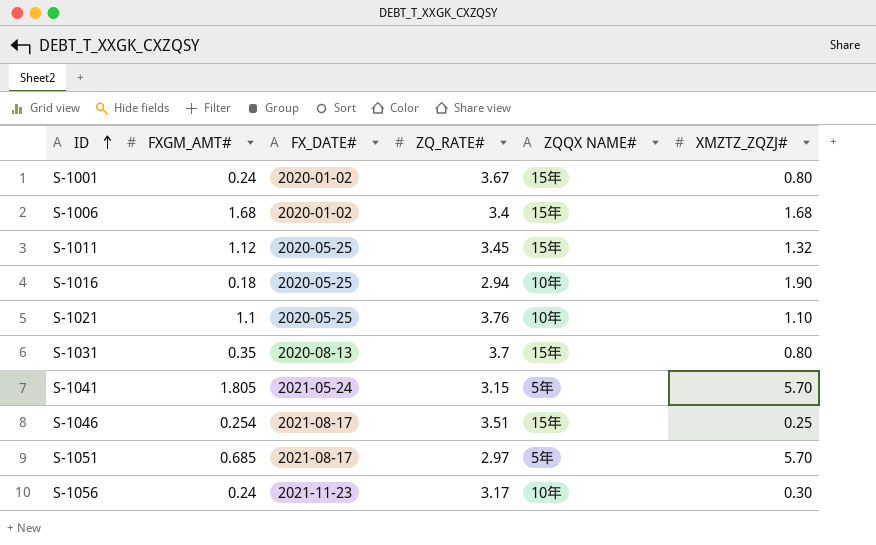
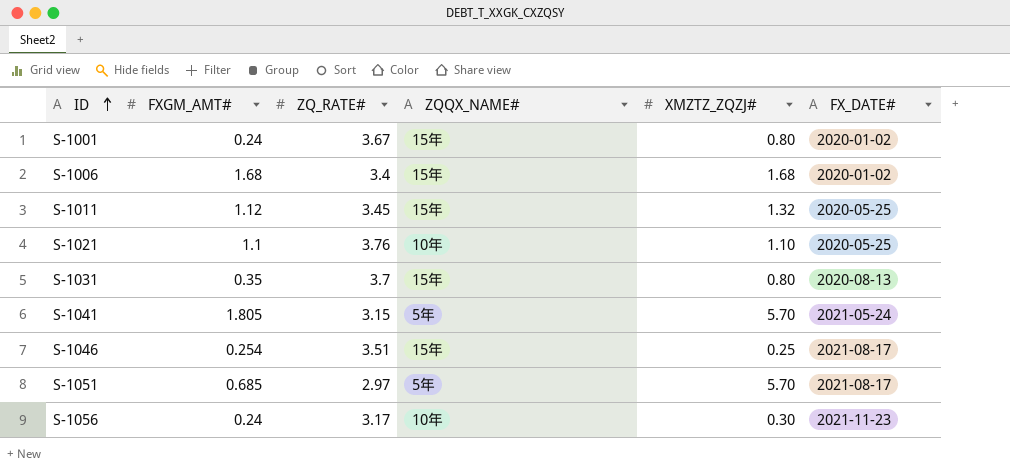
column name: ZQQX NAME# -> ZQQX_NAME#
column FX_DATE# | position: 3 -> 6
row S-1016: 0.18 | 2020-05-25 | 2.94 | 10年 | 1.90 -> none

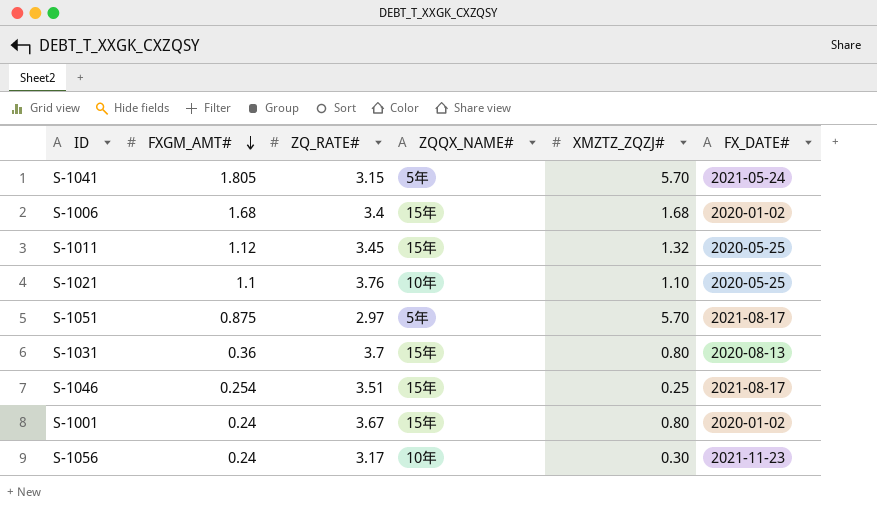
row order: ID ascending -> FXGM_AMT# descending
S-1051 | FXGM_AMT#: 0.685 -> 0.875
S-1031 | FXGM_AMT#: 0.35 -> 0.36

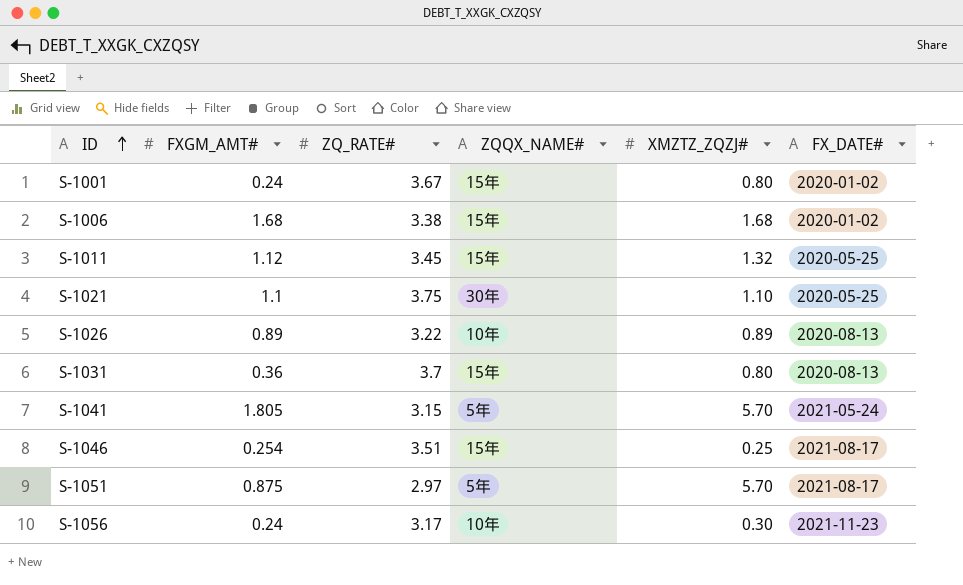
row order: FXGM_AMT# descending -> ID ascending
S-1006 | ZQ_RATE#: 3.4 -> 3.38
S-1021 | ZQ_RATE#: 3.76 -> 3.75
S-1021 | ZQQX_NAME#: 10年 -> 30年
row S-1026: none -> 0.89 | 3.22 | 10年 | 0.89 | 2020-08-13

